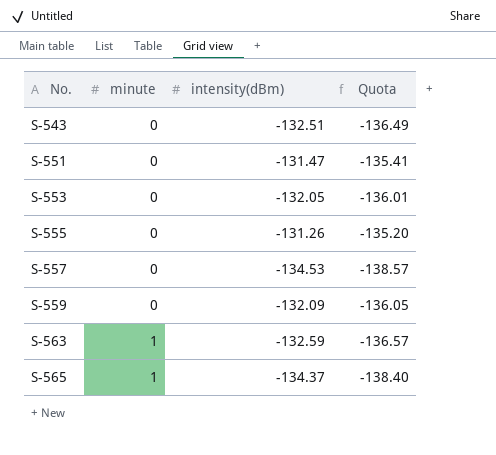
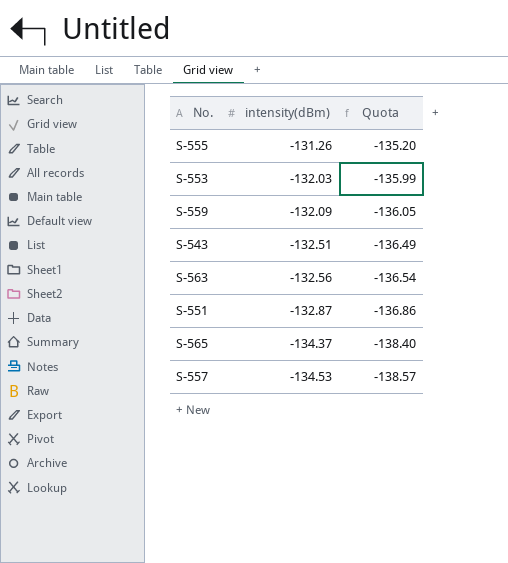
row order: No. ascending -> intensity(dBm) descending
column minute | position: 2 -> none
S-553 | intensity(dBm): -132.05 -> -132.03
S-553 | Quota: -136.01 -> -135.99
S-563 | intensity(dBm): -132.59 -> -132.56
S-563 | Quota: -136.57 -> -136.54
S-551 | intensity(dBm): -131.47 -> -132.87
S-551 | Quota: -135.41 -> -136.86

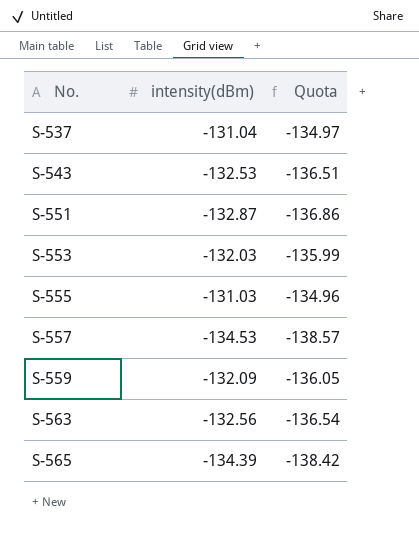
row order: intensity(dBm) descending -> No. ascending
row S-537: none -> -131.04 | -134.97
S-543 | intensity(dBm): -132.51 -> -132.53
S-543 | Quota: -136.49 -> -136.51
S-555 | intensity(dBm): -131.26 -> -131.03
S-555 | Quota: -135.20 -> -134.96
S-565 | intensity(dBm): -134.37 -> -134.39
S-565 | Quota: -138.40 -> -138.42

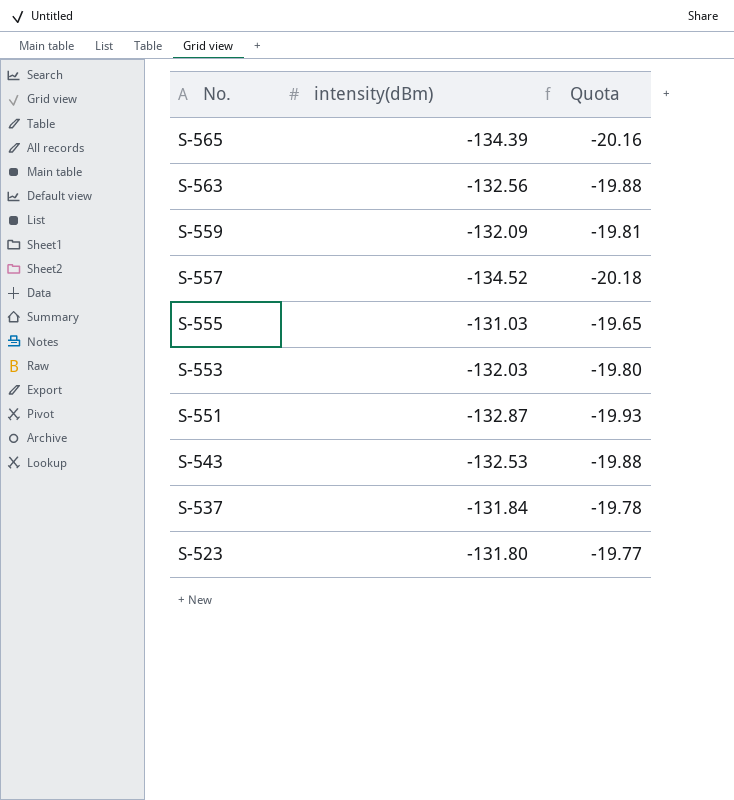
row order: No. ascending -> No. descending
column Quota | formula: [intensity(dBm)] * 1.03 -> [intensity(dBm)] * 0.15
S-557 | intensity(dBm): -134.53 -> -134.52
S-537 | intensity(dBm): -131.04 -> -131.84
row S-523: none -> -131.80 | -19.77

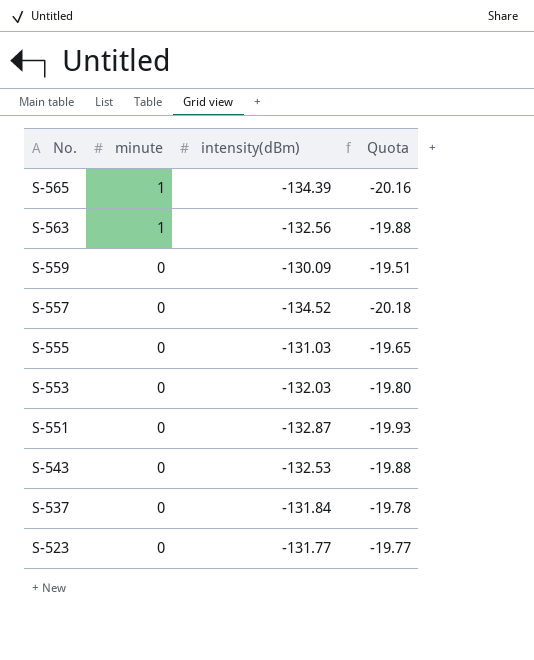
column minute | position: none -> 2
S-559 | intensity(dBm): -132.09 -> -130.09
S-559 | Quota: -19.81 -> -19.51
S-523 | intensity(dBm): -131.80 -> -131.77

